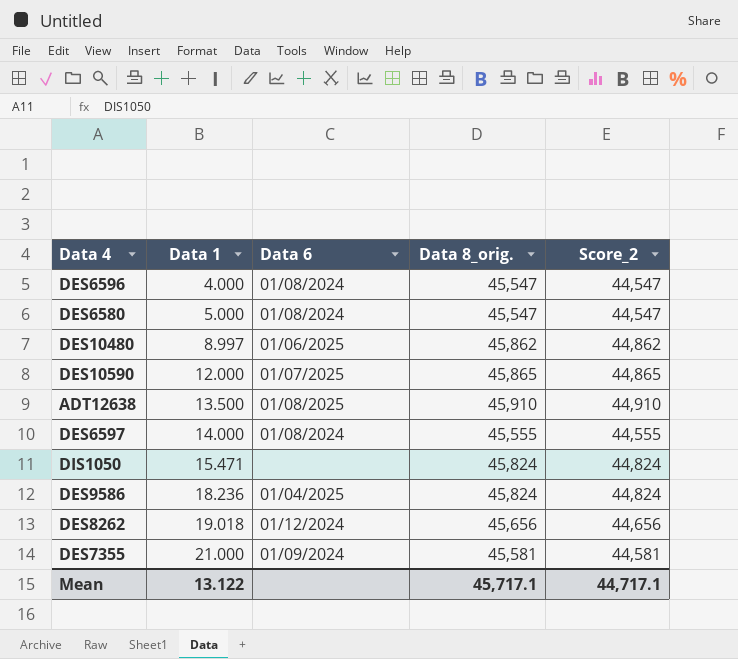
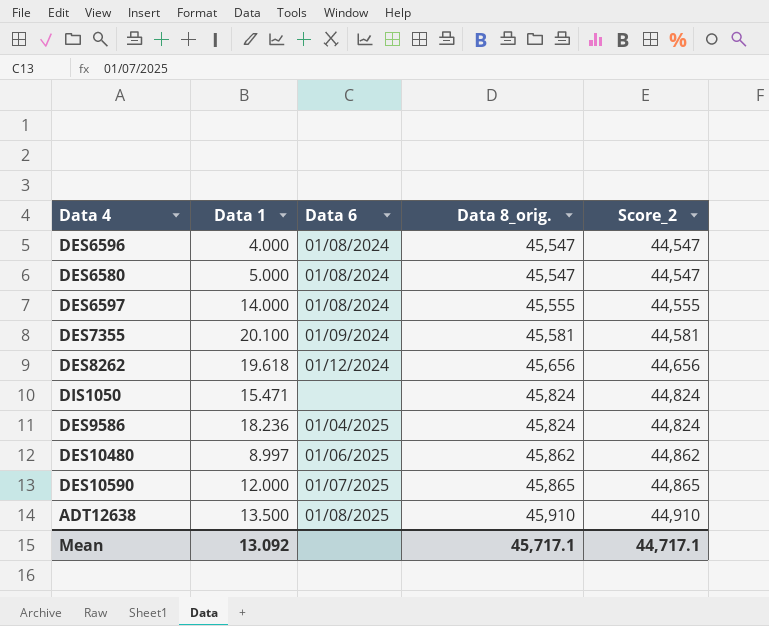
row order: Data 1 ascending -> Data 8_orig. ascending
DES7355 | Data 1: 21.000 -> 20.100
DES8262 | Data 1: 19.018 -> 19.618
Mean | Data 1: 13.122 -> 13.092

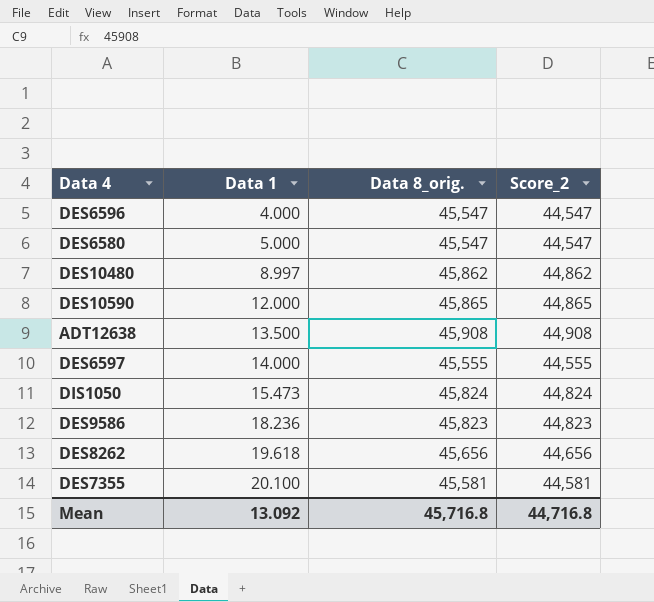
row order: Data 8_orig. ascending -> Data 1 ascending
column Data 6 | position: 3 -> none
ADT12638 | Data 8_orig.: 45,910 -> 45,908
ADT12638 | Score_2: 44,910 -> 44,908
DIS1050 | Data 1: 15.471 -> 15.473
DES9586 | Data 8_orig.: 45,824 -> 45,823
DES9586 | Score_2: 44,824 -> 44,823
Mean | Data 8_orig.: 45,717.1 -> 45,716.8
Mean | Score_2: 44,717.1 -> 44,716.8

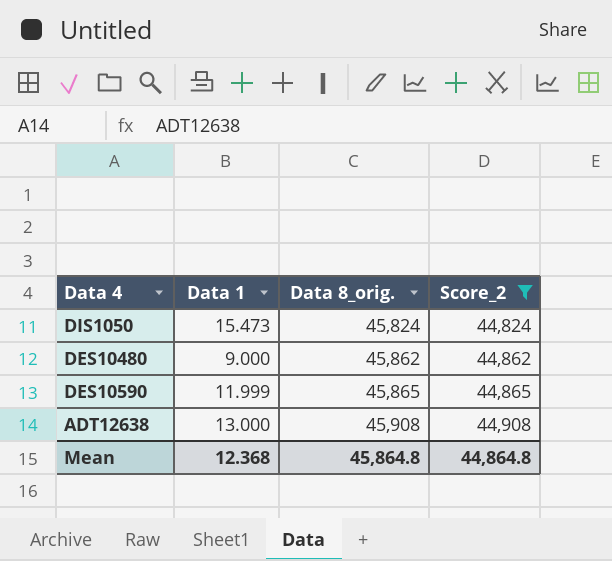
filter: none -> Score_2 >= 44,824
row order: Data 1 ascending -> Data 8_orig. ascending
DES10480 | Data 1: 8.997 -> 9.000
DES10590 | Data 1: 12.000 -> 11.999
ADT12638 | Data 1: 13.500 -> 13.000
Mean | Data 1: 13.092 -> 12.368
Mean | Data 8_orig.: 45,716.8 -> 45,864.8
Mean | Score_2: 44,716.8 -> 44,864.8

